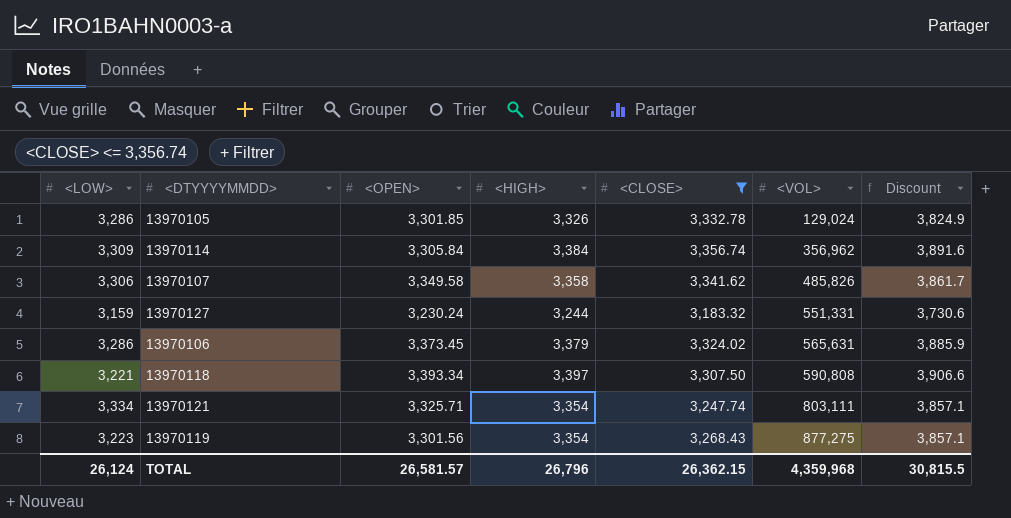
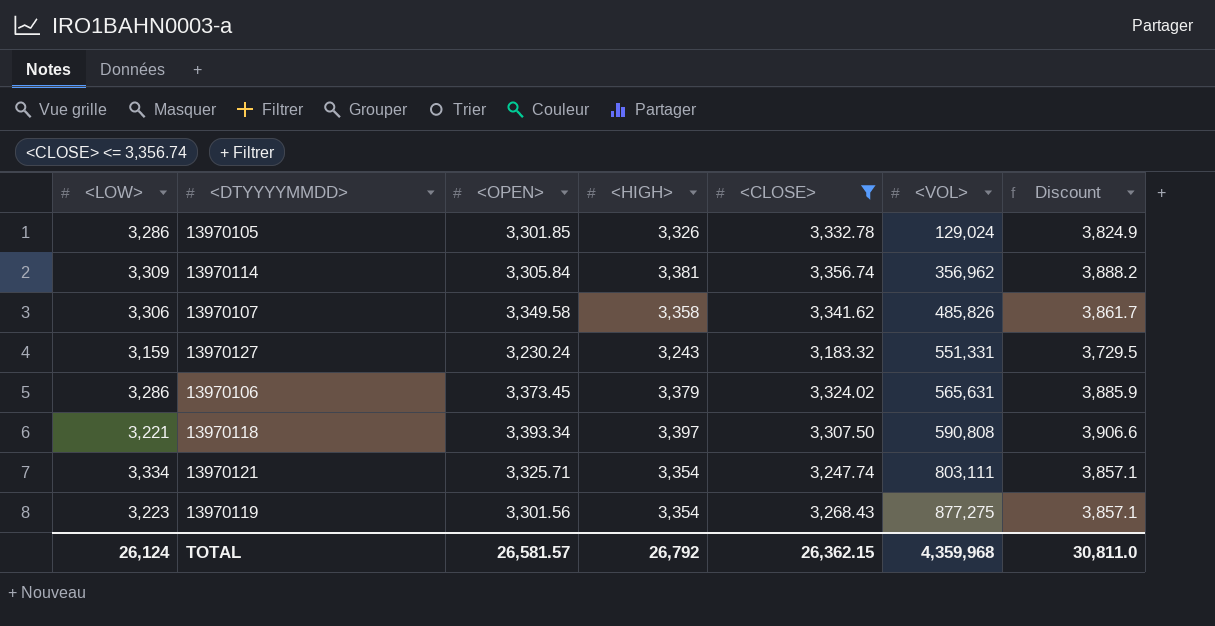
13970114 | <HIGH>: 3,384 -> 3,381
13970114 | Discount: 3,891.6 -> 3,888.2
13970127 | <HIGH>: 3,244 -> 3,243
13970127 | Discount: 3,730.6 -> 3,729.5
TOTAL | <HIGH>: 26,796 -> 26,792
TOTAL | Discount: 30,815.5 -> 30,811.0

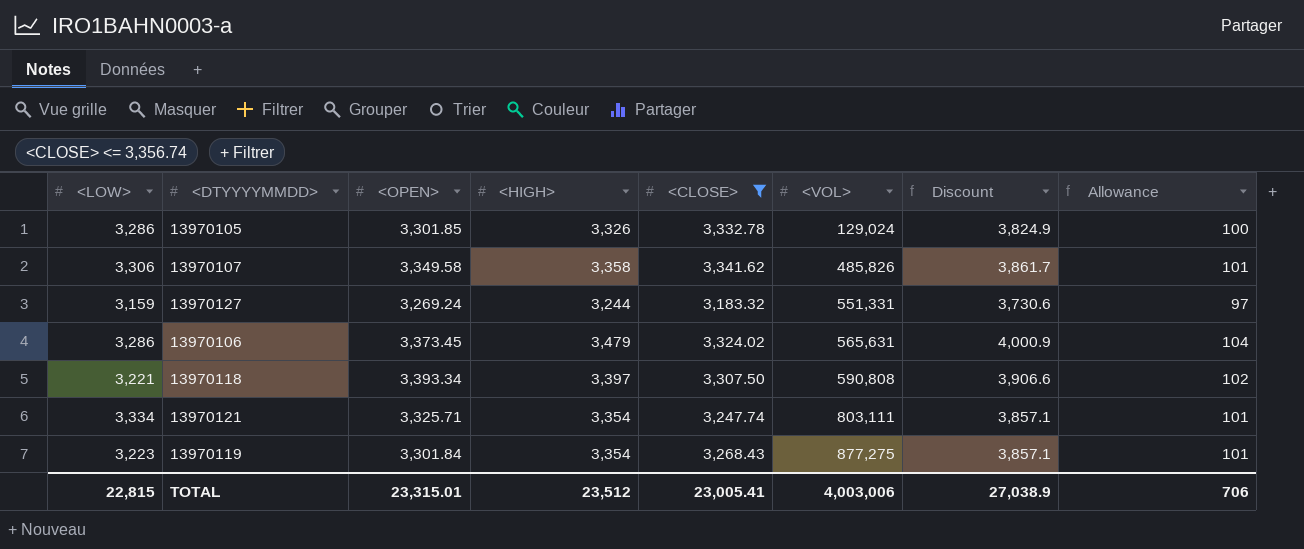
column Allowance | formula: none -> [<HIGH>] * 0.03
row 13970114: 3,309 | 3,305.84 | 3,381 | 3,356.74 | 356,962 | 3,888.2 -> none
13970127 | <OPEN>: 3,230.24 -> 3,269.24
13970127 | <HIGH>: 3,243 -> 3,244
13970127 | Discount: 3,729.5 -> 3,730.6
13970106 | <HIGH>: 3,379 -> 3,479
13970106 | Discount: 3,885.9 -> 4,000.9
13970119 | <OPEN>: 3,301.56 -> 3,301.84
TOTAL | <LOW>: 26,124 -> 22,815
TOTAL | <OPEN>: 26,581.57 -> 23,315.01
TOTAL | <HIGH>: 26,792 -> 23,512
TOTAL | <CLOSE>: 26,362.15 -> 23,005.41
TOTAL | <VOL>: 4,359,968 -> 4,003,006
TOTAL | Discount: 30,811.0 -> 27,038.9

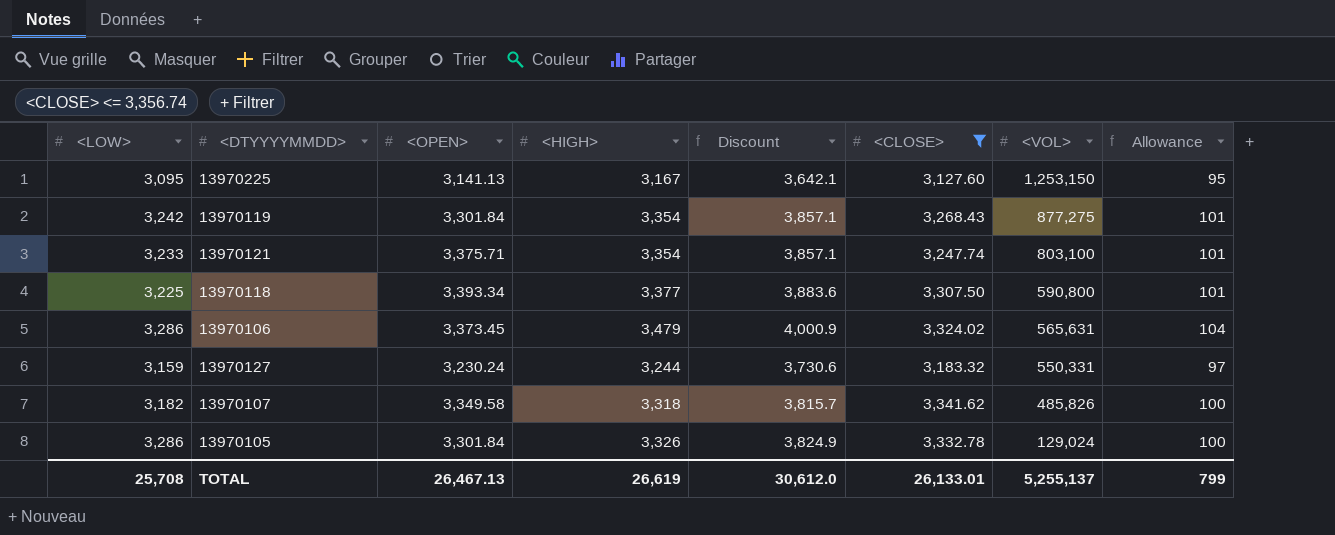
row order: <VOL> ascending -> <VOL> descending
column Discount | position: 7 -> 5
row 13970225: none -> 3,095 | 3,141.13 | 3,167 | 3,642.1 | 3,127.60 | 1,253,150 | 95
13970119 | <LOW>: 3,223 -> 3,242
13970121 | <LOW>: 3,334 -> 3,233
13970121 | <OPEN>: 3,325.71 -> 3,375.71
13970121 | <VOL>: 803,111 -> 803,100
13970118 | <LOW>: 3,221 -> 3,225
13970118 | <HIGH>: 3,397 -> 3,377
13970118 | Discount: 3,906.6 -> 3,883.6
13970118 | <VOL>: 590,808 -> 590,800
13970118 | Allowance: 102 -> 101
13970127 | <OPEN>: 3,269.24 -> 3,230.24
13970127 | <VOL>: 551,331 -> 550,331
13970107 | <LOW>: 3,306 -> 3,182
13970107 | <HIGH>: 3,358 -> 3,318
13970107 | Discount: 3,861.7 -> 3,815.7
13970107 | Allowance: 101 -> 100
13970105 | <OPEN>: 3,301.85 -> 3,301.84
TOTAL | <LOW>: 22,815 -> 25,708
TOTAL | <OPEN>: 23,315.01 -> 26,467.13
TOTAL | <HIGH>: 23,512 -> 26,619
TOTAL | Discount: 27,038.9 -> 30,612.0
TOTAL | <CLOSE>: 23,005.41 -> 26,133.01
TOTAL | <VOL>: 4,003,006 -> 5,255,137
TOTAL | Allowance: 706 -> 799

